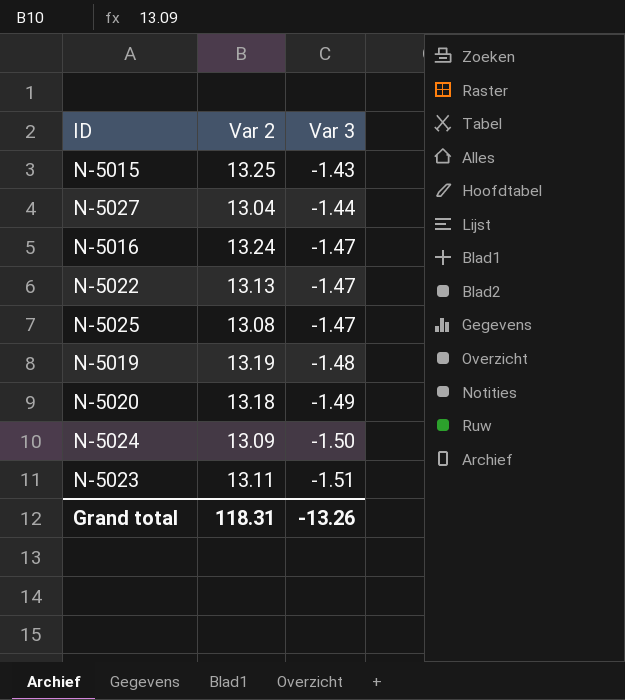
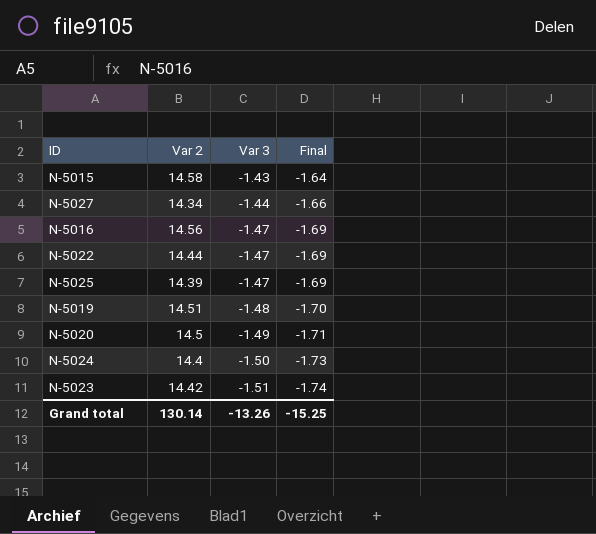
column Final | formula: none -> [Var 3] * 1.15
N-5015 | Var 2: 13.25 -> 14.58
N-5027 | Var 2: 13.04 -> 14.34
N-5016 | Var 2: 13.24 -> 14.56
N-5022 | Var 2: 13.13 -> 14.44
N-5025 | Var 2: 13.08 -> 14.39
N-5019 | Var 2: 13.19 -> 14.51
N-5020 | Var 2: 13.18 -> 14.5
N-5024 | Var 2: 13.09 -> 14.4
N-5023 | Var 2: 13.11 -> 14.42
Grand total | Var 2: 118.31 -> 130.14

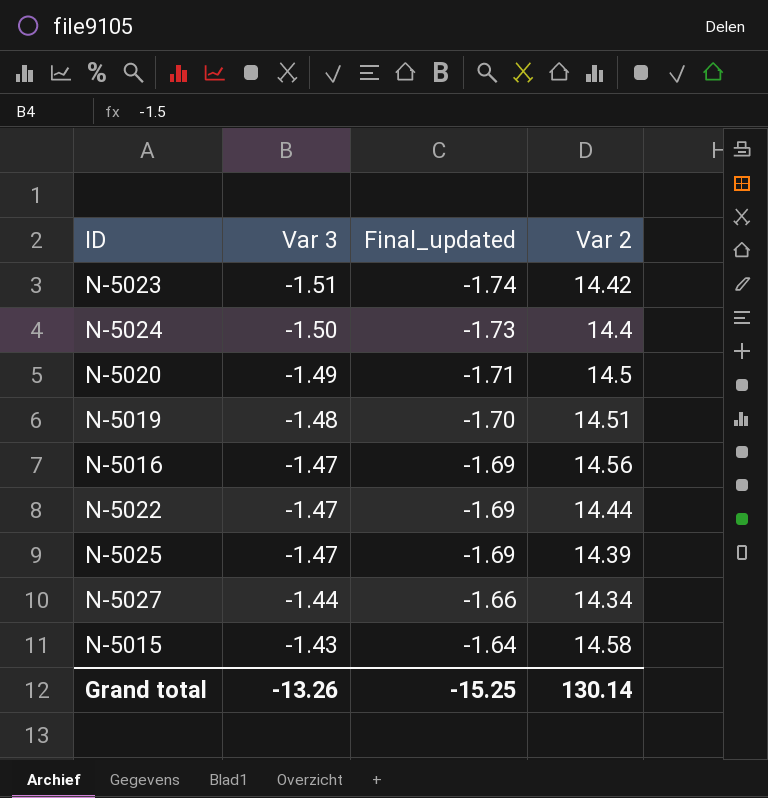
row order: Var 3 descending -> Var 3 ascending
column name: Final -> Final_updated
column Var 2 | position: 2 -> 4

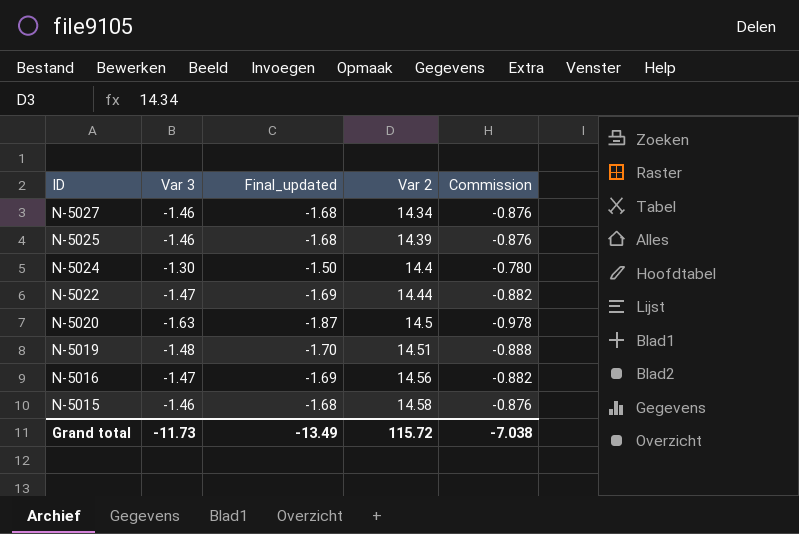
row order: Var 3 ascending -> ID descending
column Commission | formula: none -> [Var 3] * 0.6
row N-5023: -1.51 | -1.74 | 14.42 -> none
N-5027 | Var 3: -1.44 -> -1.46
N-5027 | Final_updated: -1.66 -> -1.68
N-5025 | Var 3: -1.47 -> -1.46
N-5025 | Final_updated: -1.69 -> -1.68
N-5024 | Var 3: -1.50 -> -1.30
N-5024 | Final_updated: -1.73 -> -1.50
N-5020 | Var 3: -1.49 -> -1.63
N-5020 | Final_updated: -1.71 -> -1.87
N-5015 | Var 3: -1.43 -> -1.46
N-5015 | Final_updated: -1.64 -> -1.68
Grand total | Var 3: -13.26 -> -11.73
Grand total | Final_updated: -15.25 -> -13.49
Grand total | Var 2: 130.14 -> 115.72

